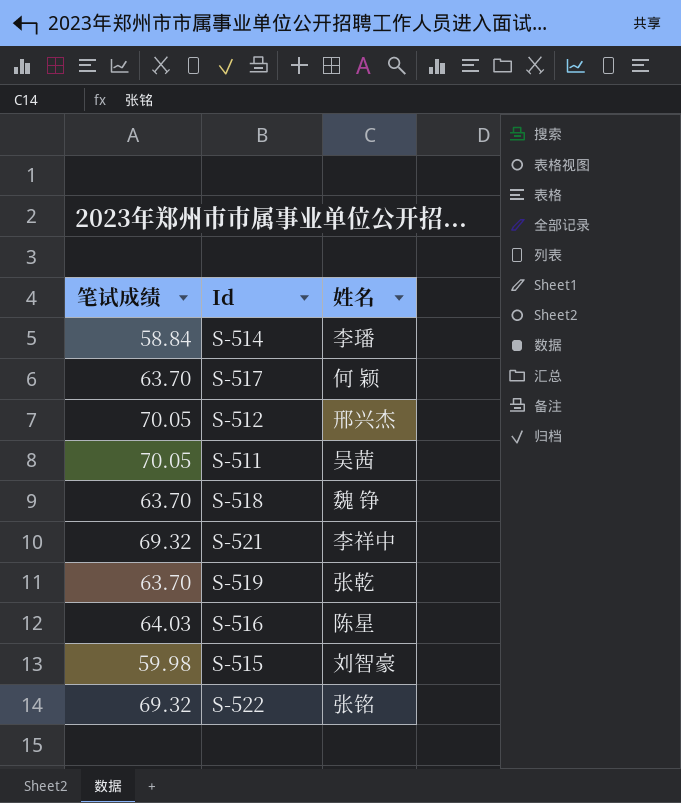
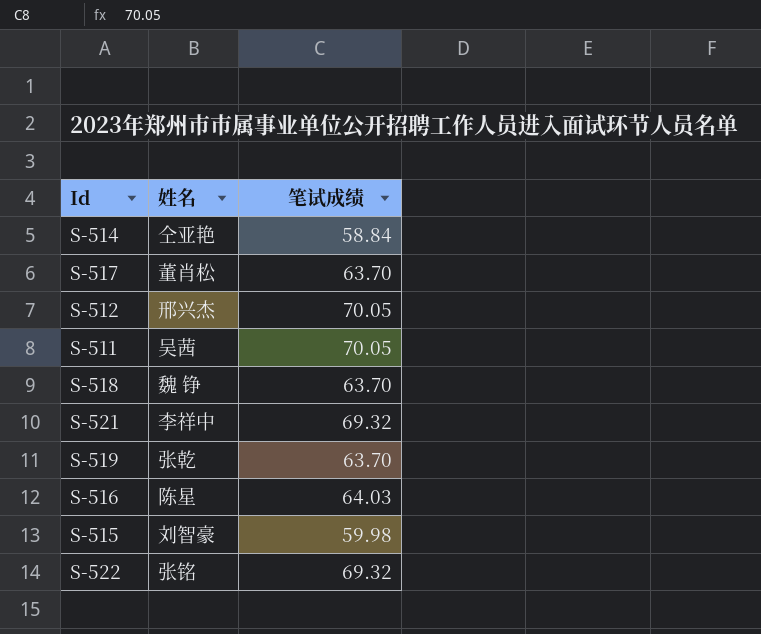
column 笔试成绩 | position: 1 -> 3
S-514 | 姓名: 李璠 -> 仝亚艳
S-517 | 姓名: 何 颖 -> 董肖松

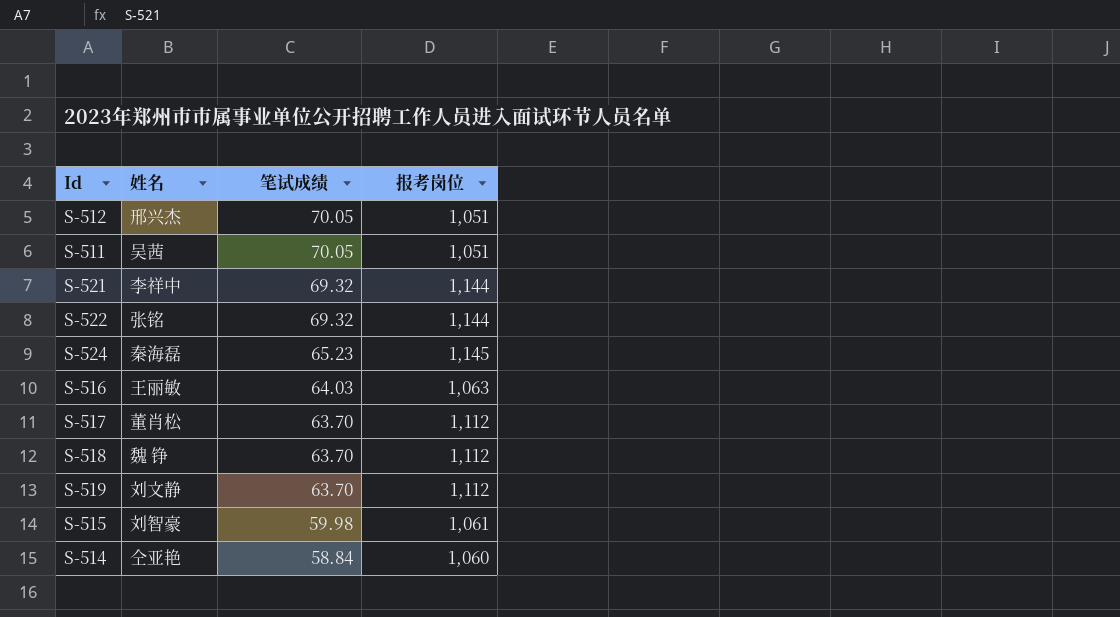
row order: none -> 笔试成绩 descending
column 报考岗位 | position: none -> 4
row S-524: none -> 秦海磊 | 65.23 | 1,145
S-516 | 姓名: 陈星 -> 王丽敏
S-519 | 姓名: 张乾 -> 刘文静

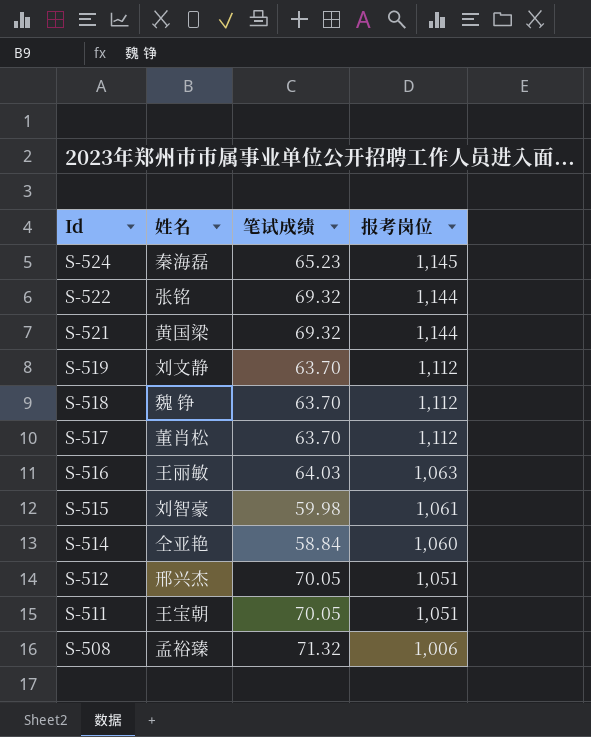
row order: 笔试成绩 descending -> Id descending
S-521 | 姓名: 李祥中 -> 黄国梁
S-511 | 姓名: 吴茜 -> 王宝朝
row S-508: none -> 孟裕臻 | 71.32 | 1,006

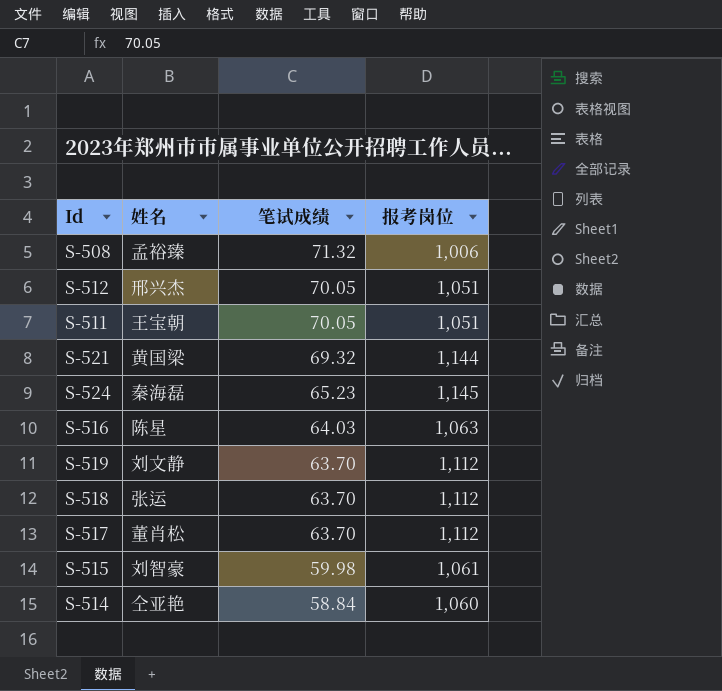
row order: Id descending -> 笔试成绩 descending
row S-522: 张铭 | 69.32 | 1,144 -> none
S-516 | 姓名: 王丽敏 -> 陈星
S-518 | 姓名: 魏 铮 -> 张运

